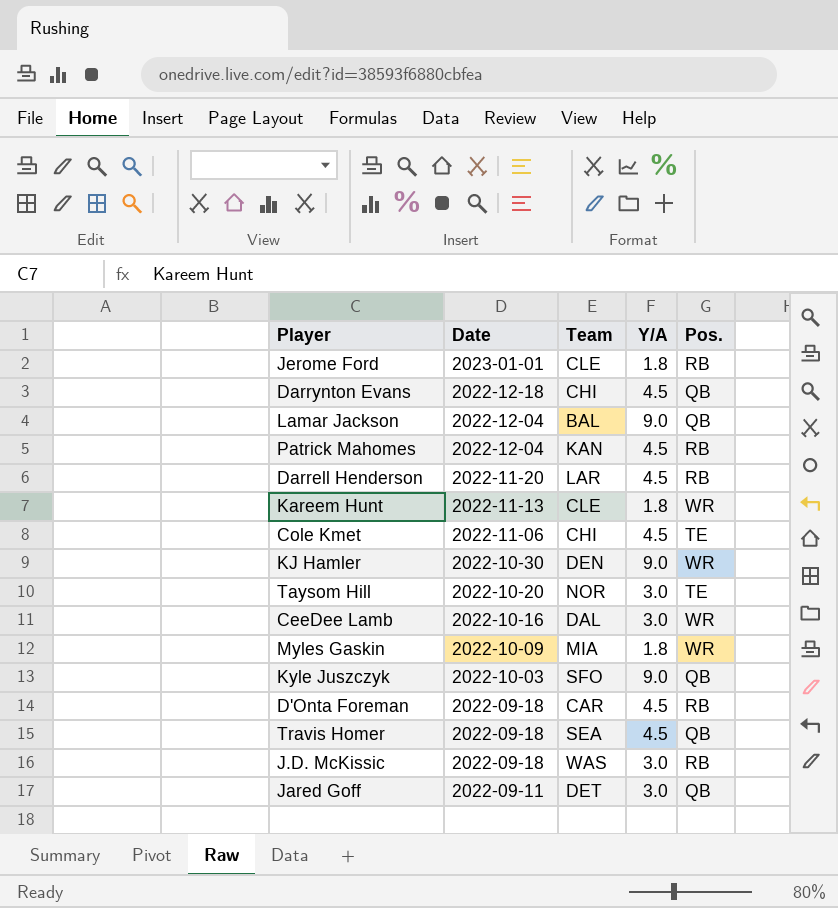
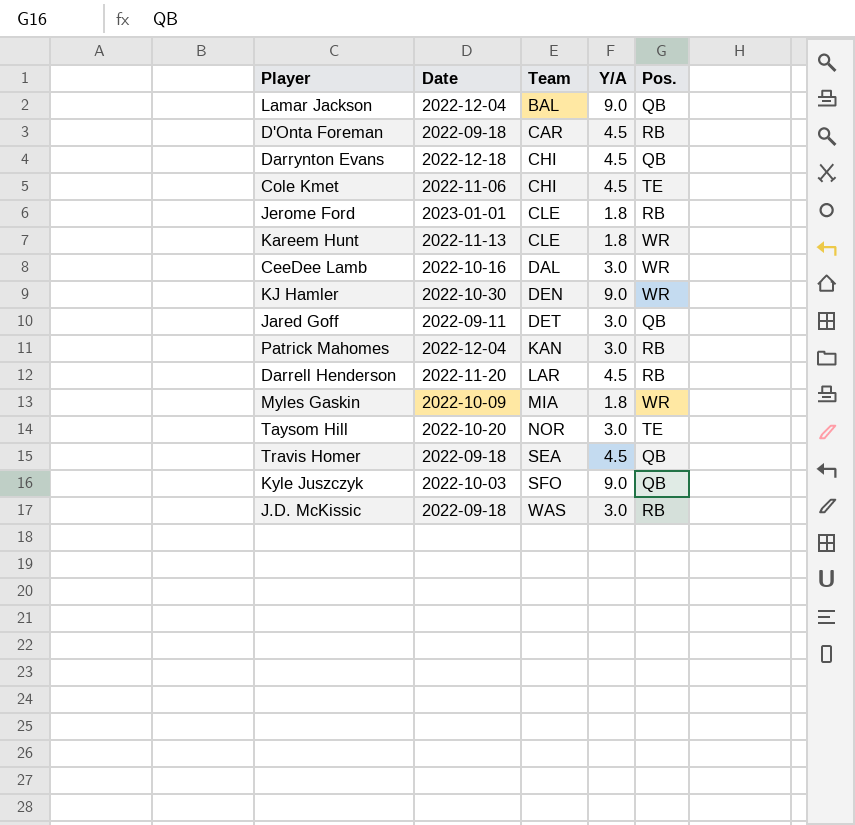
row order: Date descending -> Team ascending
Patrick Mahomes | Y/A: 4.5 -> 3.0

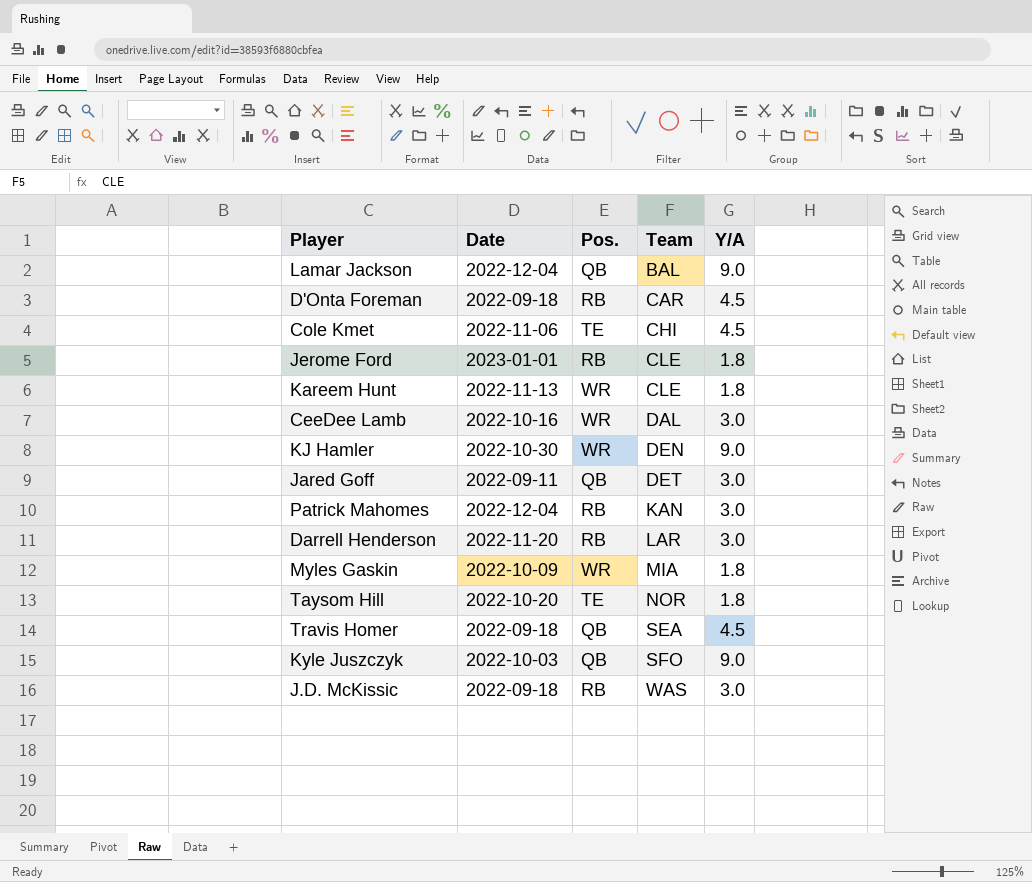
column Pos. | position: 5 -> 3
row Darrynton Evans: 2022-12-18 | CHI | 4.5 | QB -> none
Darrell Henderson | Y/A: 4.5 -> 3.0
Taysom Hill | Y/A: 3.0 -> 1.8

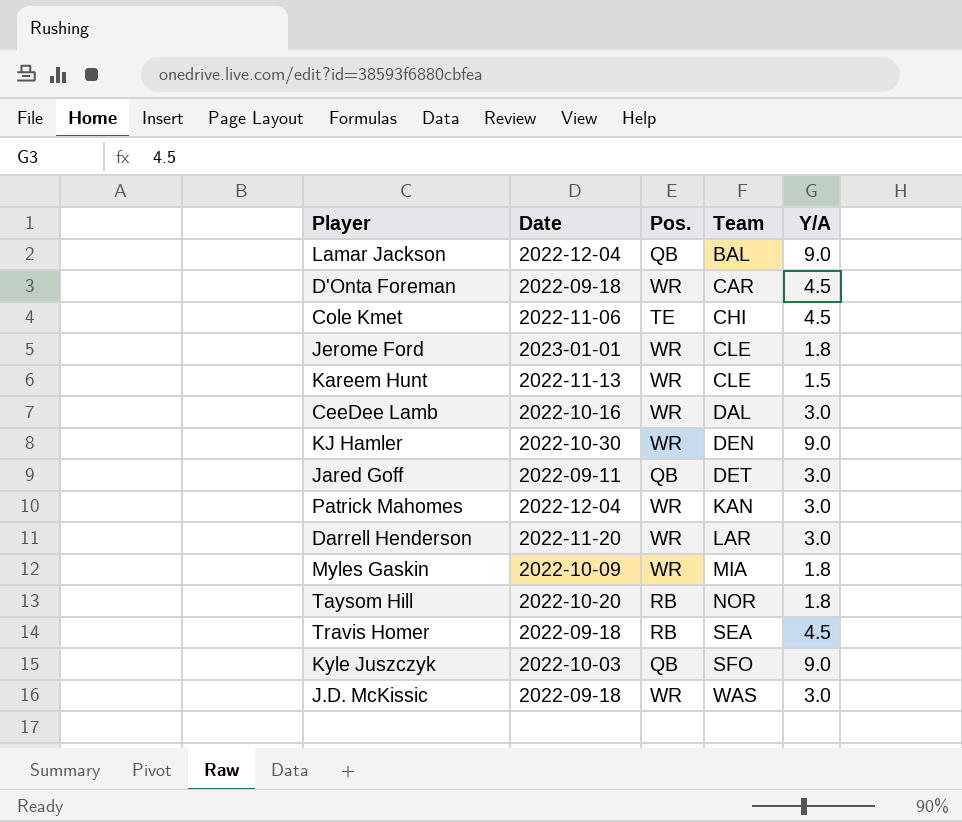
D'Onta Foreman | Pos.: RB -> WR
Jerome Ford | Pos.: RB -> WR
Kareem Hunt | Y/A: 1.8 -> 1.5
Patrick Mahomes | Pos.: RB -> WR
Darrell Henderson | Pos.: RB -> WR
Taysom Hill | Pos.: TE -> RB
Travis Homer | Pos.: QB -> RB
J.D. McKissic | Pos.: RB -> WR

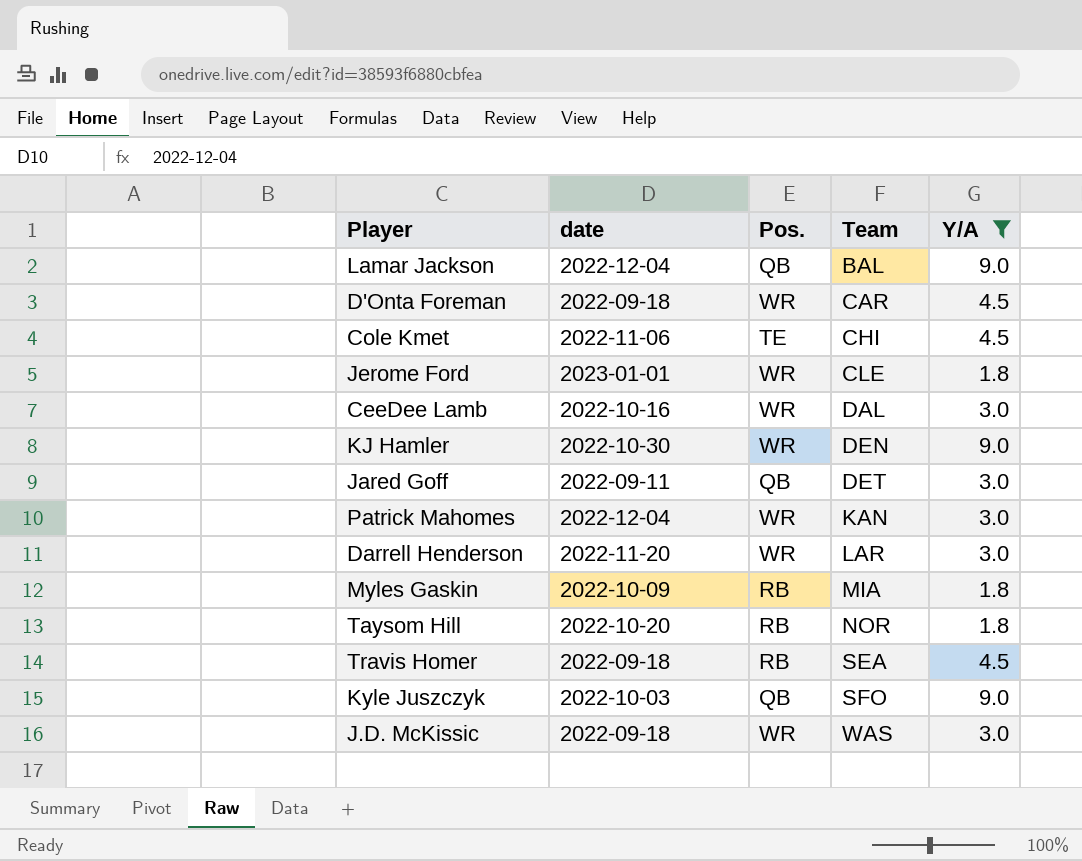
filter: none -> Y/A != 1.5
column name: Date -> date
Myles Gaskin | Pos.: WR -> RB

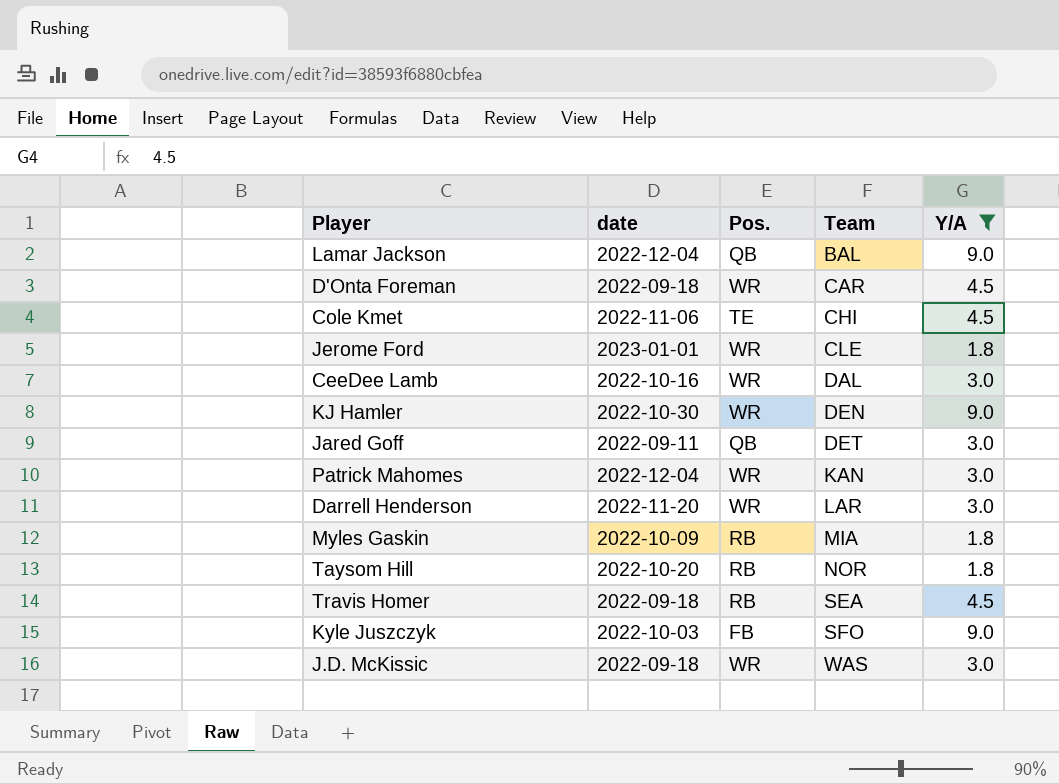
Kyle Juszczyk | Pos.: QB -> FB

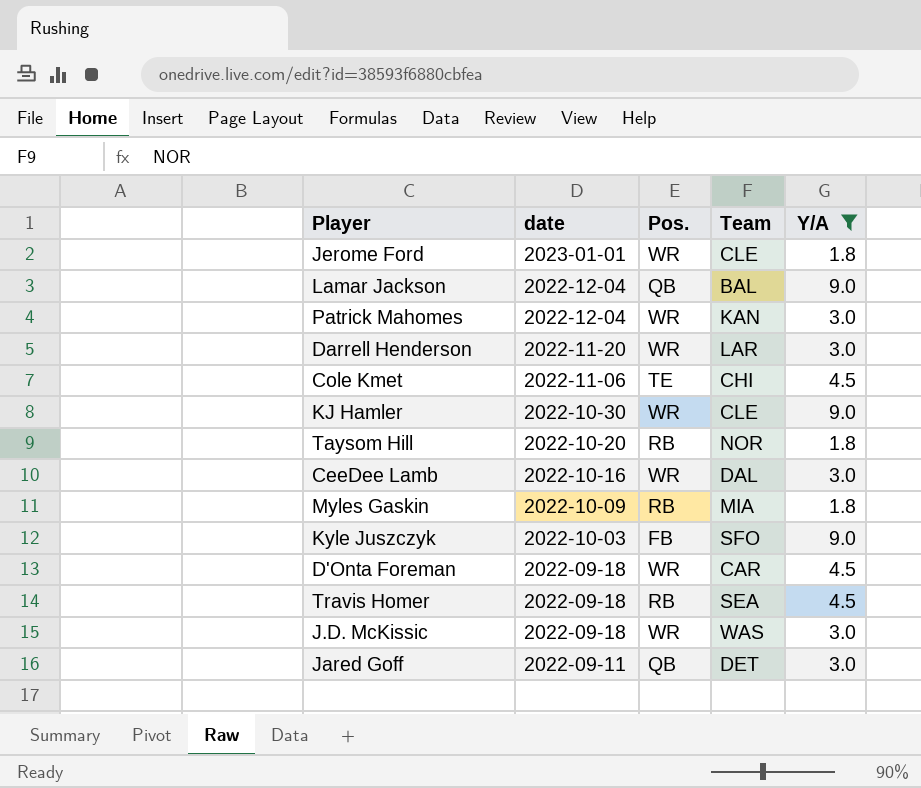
row order: Team ascending -> date descending
KJ Hamler | Team: DEN -> CLE

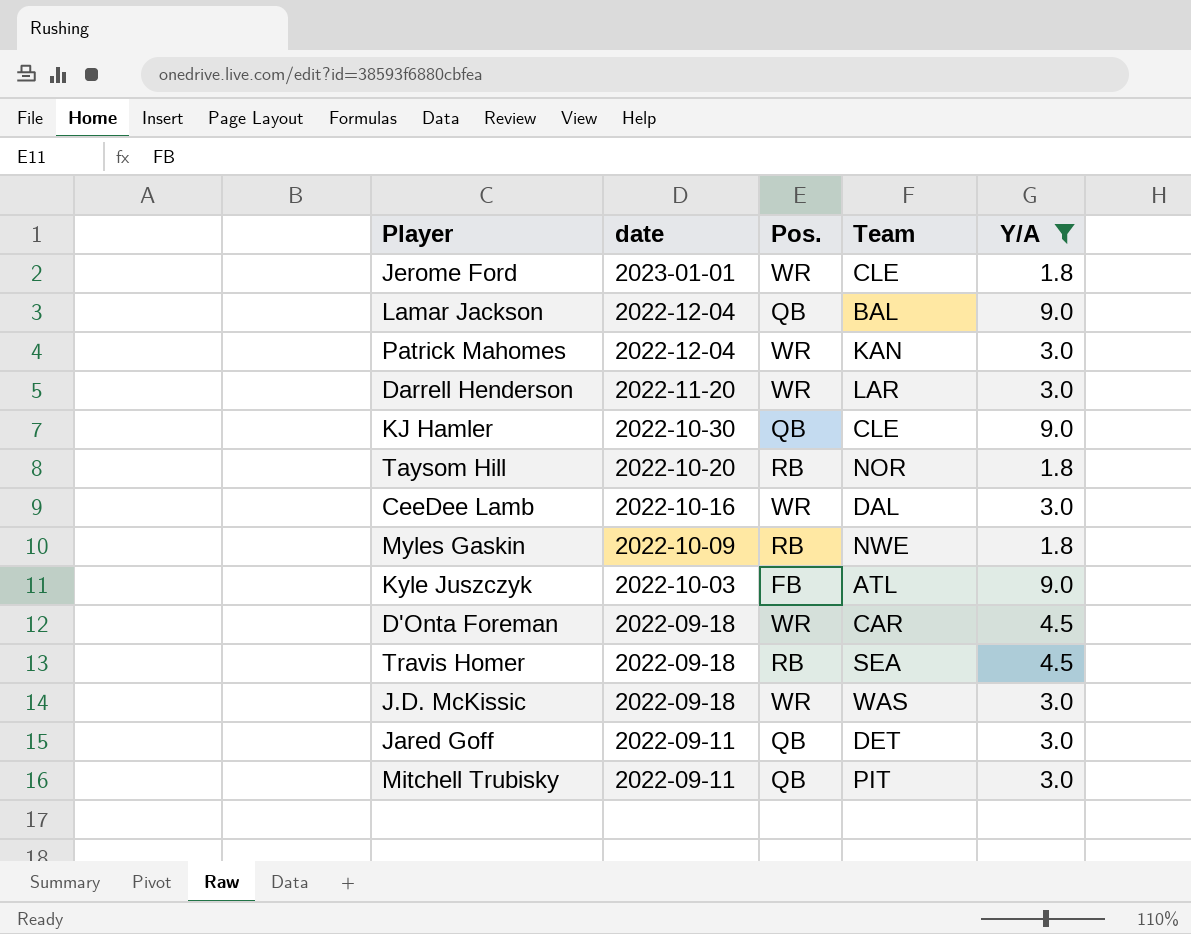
row Cole Kmet: 2022-11-06 | TE | CHI | 4.5 -> none
KJ Hamler | Pos.: WR -> QB
Myles Gaskin | Team: MIA -> NWE
Kyle Juszczyk | Team: SFO -> ATL
row Mitchell Trubisky: none -> 2022-09-11 | QB | PIT | 3.0

